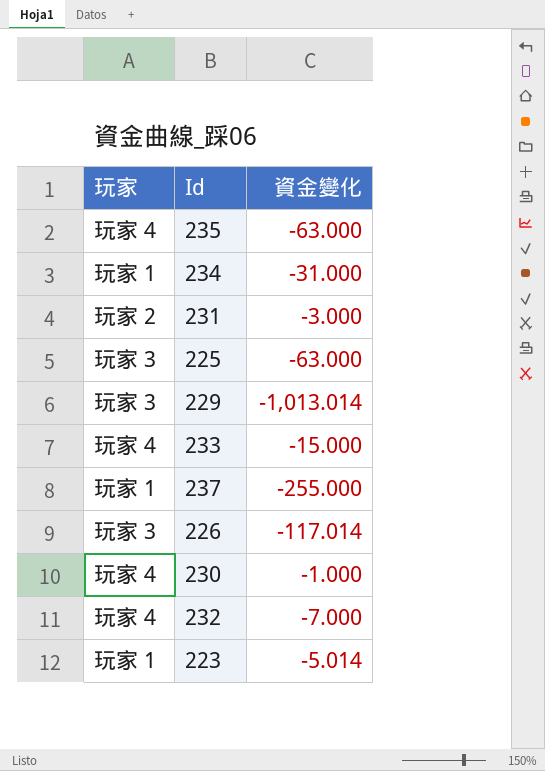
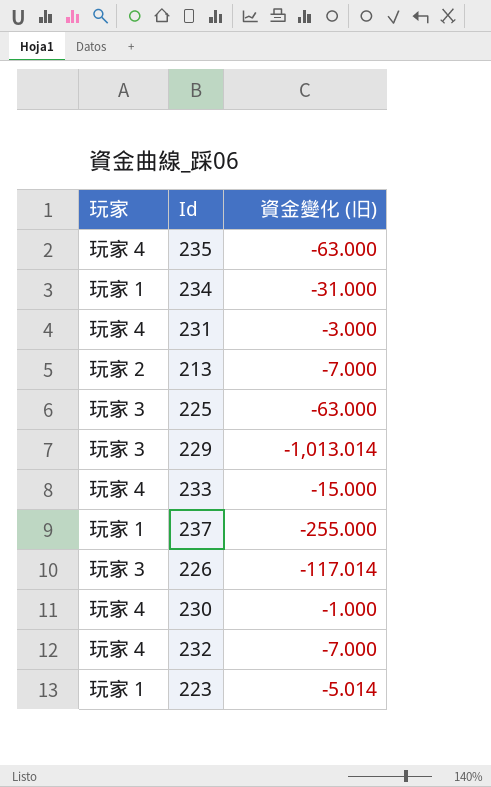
column name: 資金變化 -> 資金變化 (旧)
231 | 玩家: 玩家 2 -> 玩家 4
row 213: none -> 玩家 2 | -7.000

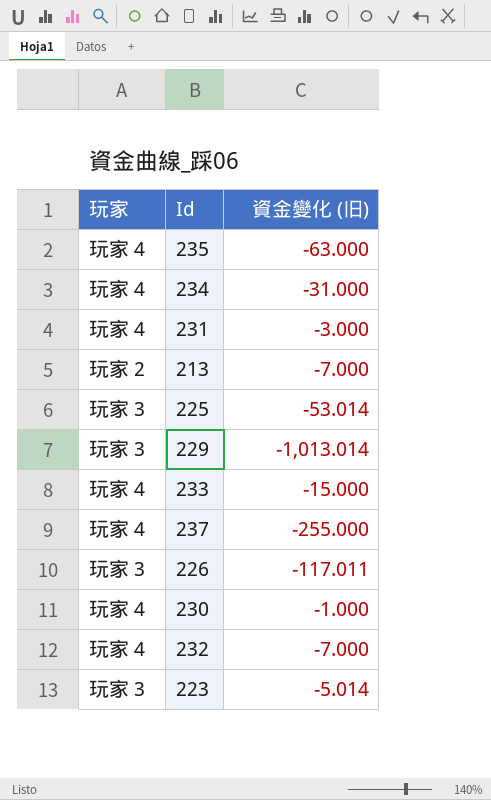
234 | 玩家: 玩家 1 -> 玩家 4
225 | 資金變化 (旧): -63.000 -> -53.014
237 | 玩家: 玩家 1 -> 玩家 4
226 | 資金變化 (旧): -117.014 -> -117.011
223 | 玩家: 玩家 1 -> 玩家 3

